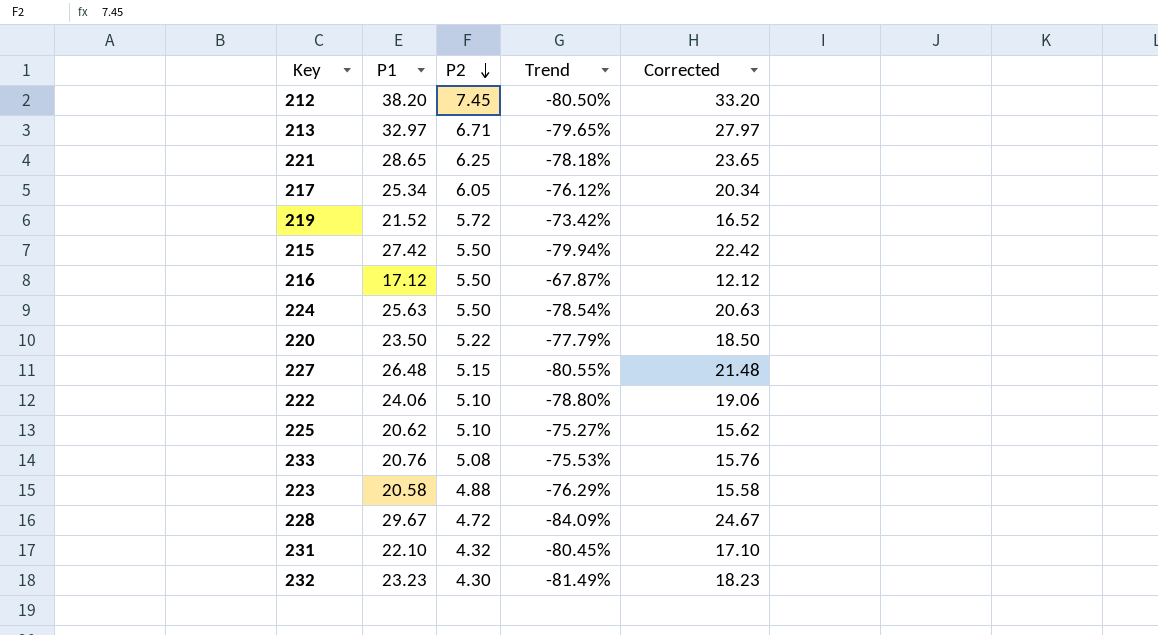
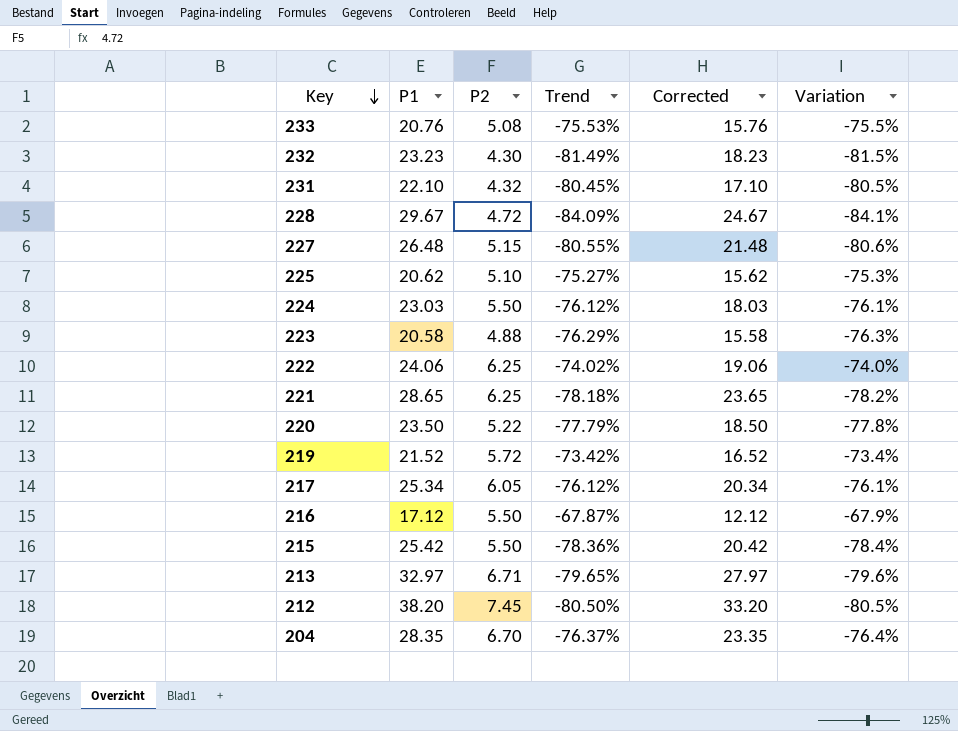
row order: P2 descending -> Key descending
column Variation | formula: none -> ([P2] - [P1]) / [P1]
224 | P1: 25.63 -> 23.03
224 | Trend: -78.54% -> -76.12%
224 | Corrected: 20.63 -> 18.03
222 | P2: 5.10 -> 6.25
222 | Trend: -78.80% -> -74.02%
215 | P1: 27.42 -> 25.42
215 | Trend: -79.94% -> -78.36%
215 | Corrected: 22.42 -> 20.42
row 204: none -> 28.35 | 6.70 | -76.37% | 23.35 | -76.4%

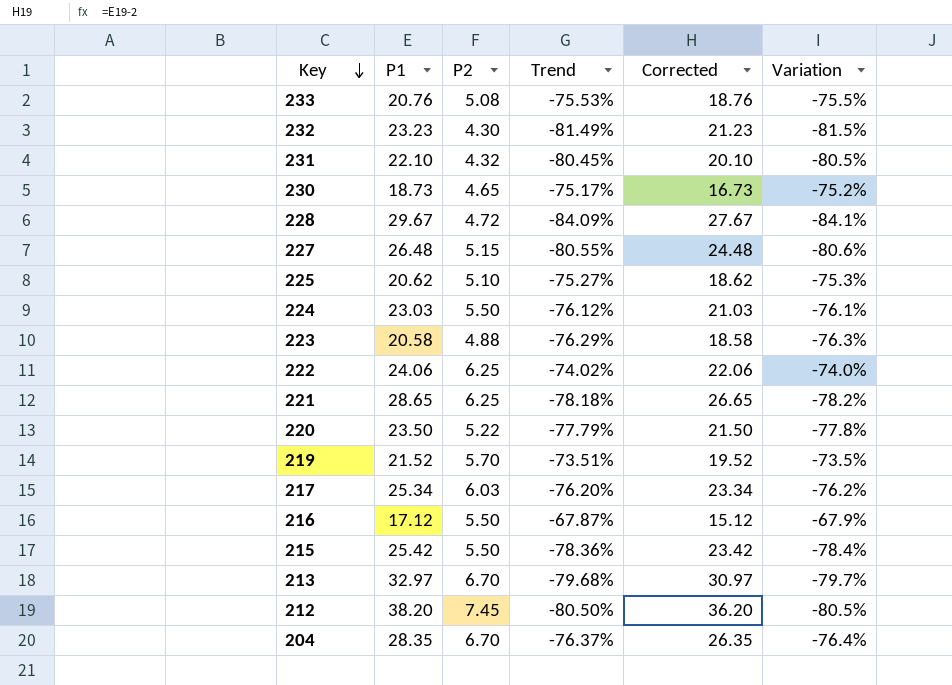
column Corrected | formula: [P1] - 5 -> [P1] - 2
row 230: none -> 18.73 | 4.65 | -75.17% | 16.73 | -75.2%
219 | P2: 5.72 -> 5.70
219 | Trend: -73.42% -> -73.51%
219 | Variation: -73.4% -> -73.5%
217 | P2: 6.05 -> 6.03
217 | Trend: -76.12% -> -76.20%
217 | Variation: -76.1% -> -76.2%
213 | P2: 6.71 -> 6.70
213 | Trend: -79.65% -> -79.68%
213 | Variation: -79.6% -> -79.7%

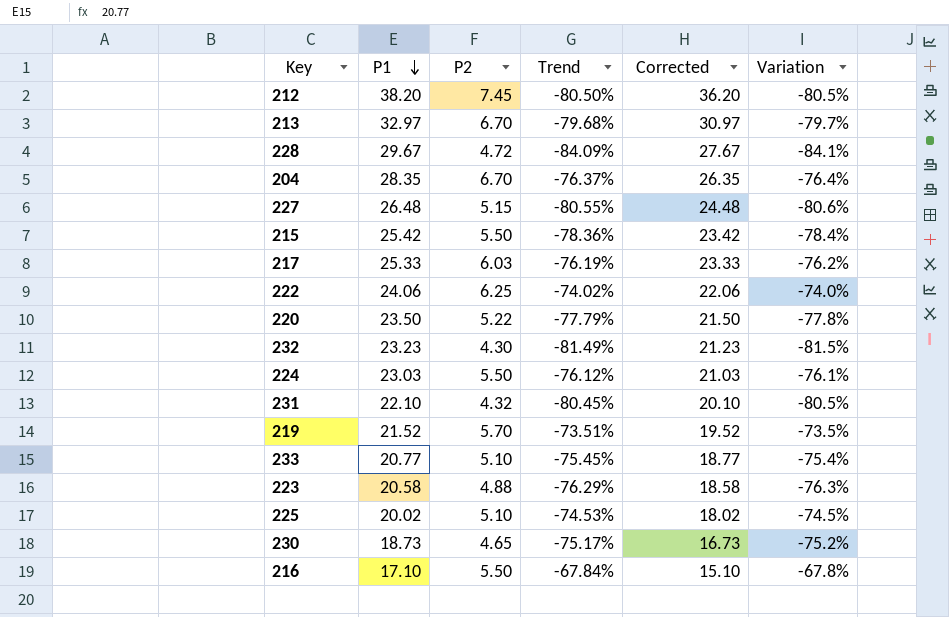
row order: Key descending -> P1 descending
row 221: 28.65 | 6.25 | -78.18% | 26.65 | -78.2% -> none
217 | P1: 25.34 -> 25.33
217 | Trend: -76.20% -> -76.19%
217 | Corrected: 23.34 -> 23.33
233 | P1: 20.76 -> 20.77
233 | P2: 5.08 -> 5.10
233 | Trend: -75.53% -> -75.45%
233 | Corrected: 18.76 -> 18.77
233 | Variation: -75.5% -> -75.4%
225 | P1: 20.62 -> 20.02
225 | Trend: -75.27% -> -74.53%
225 | Corrected: 18.62 -> 18.02
225 | Variation: -75.3% -> -74.5%
216 | P1: 17.12 -> 17.10
216 | Trend: -67.87% -> -67.84%
216 | Corrected: 15.12 -> 15.10
216 | Variation: -67.9% -> -67.8%

